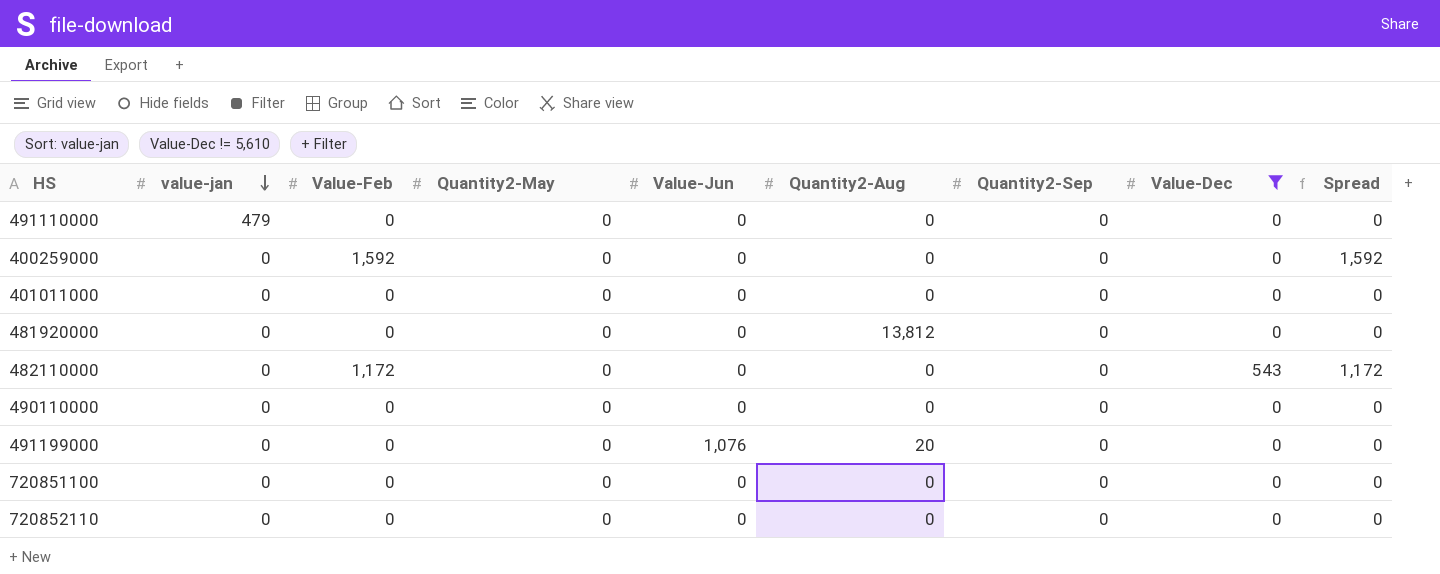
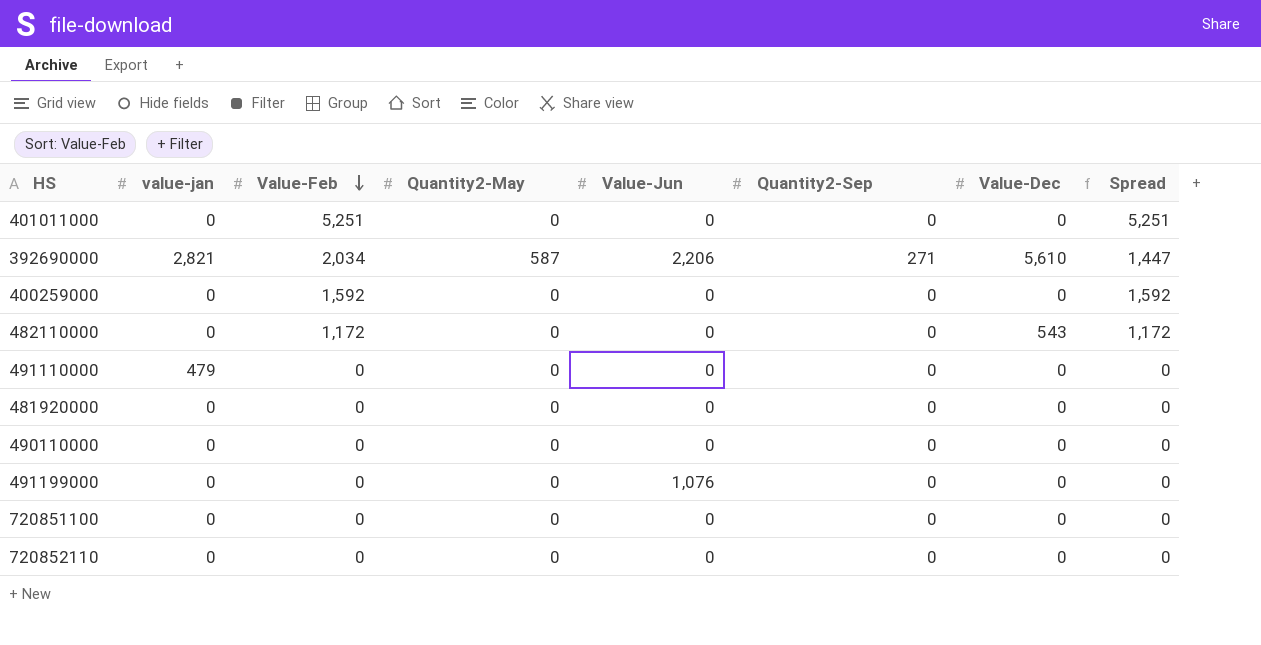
filter: Value-Dec != 5,610 -> none
row order: value-jan descending -> Value-Feb descending
column Quantity2-Aug | position: 6 -> none
401011000 | Value-Feb: 0 -> 5,251
401011000 | Spread: 0 -> 5,251

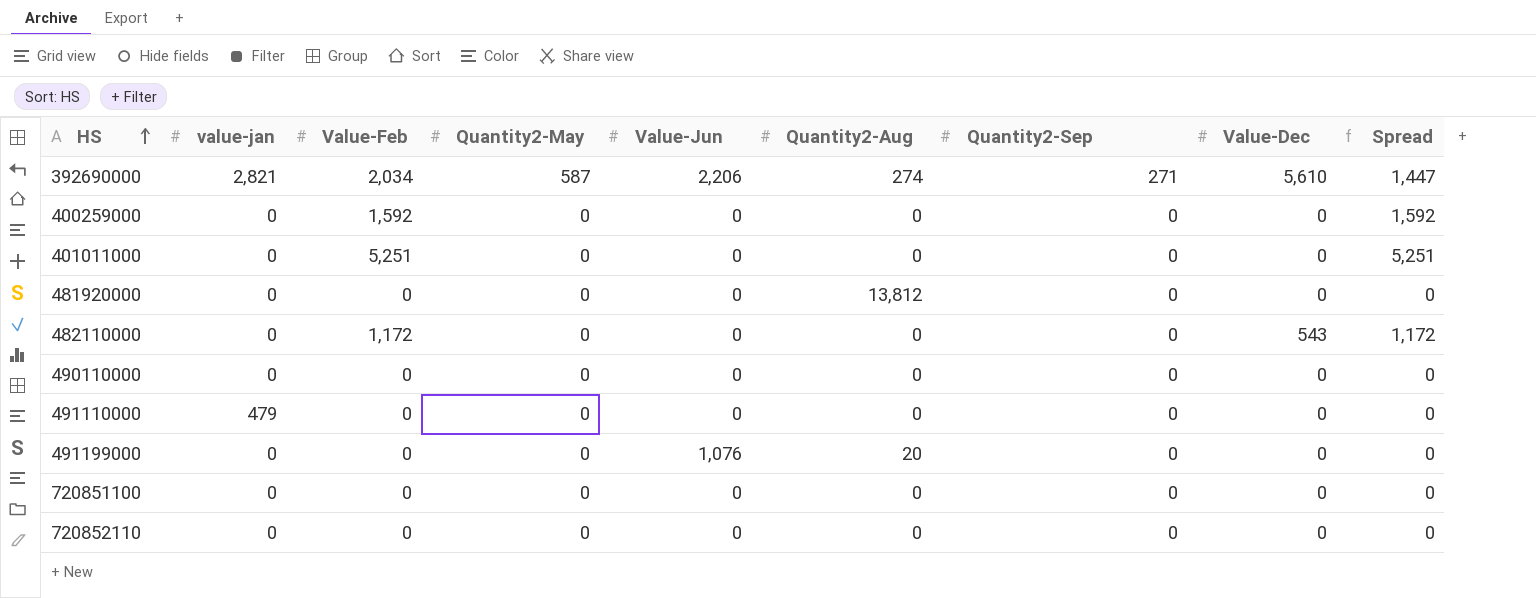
row order: Value-Feb descending -> HS ascending
column Quantity2-Aug | position: none -> 6

